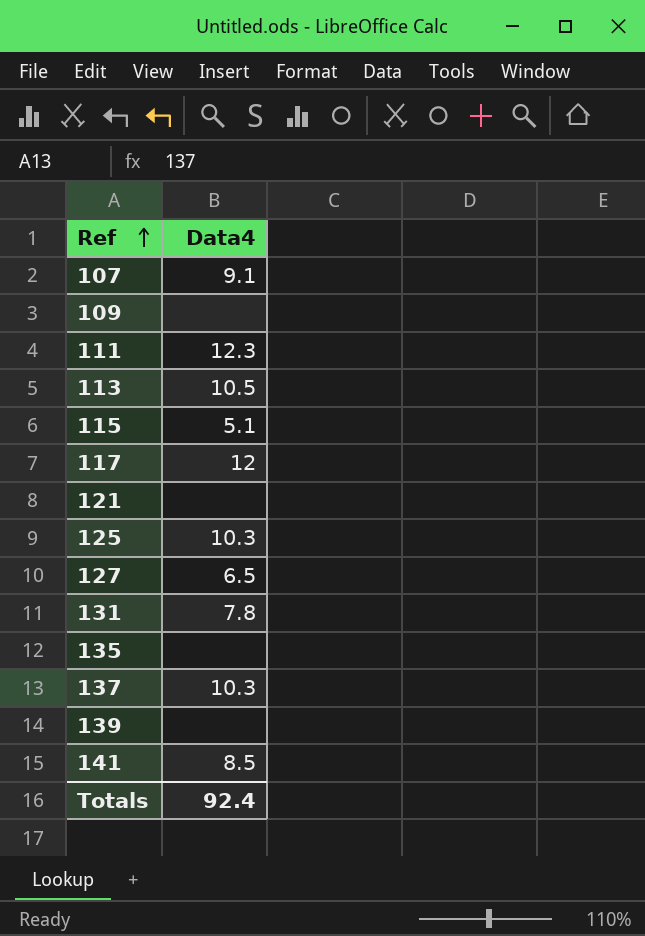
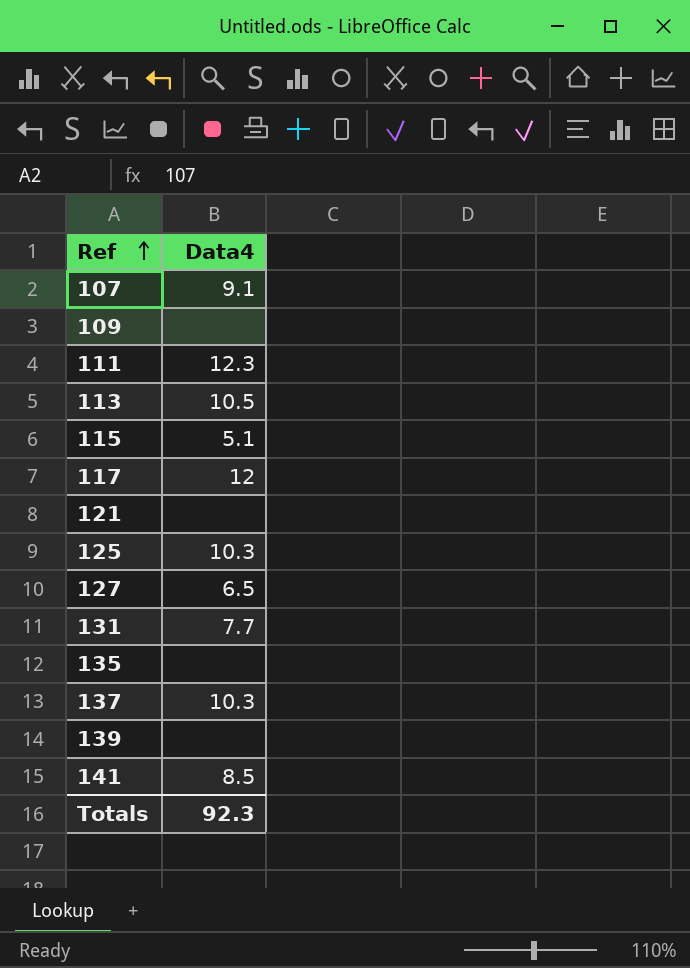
131 | Data4: 7.8 -> 7.7
Totals | Data4: 92.4 -> 92.3

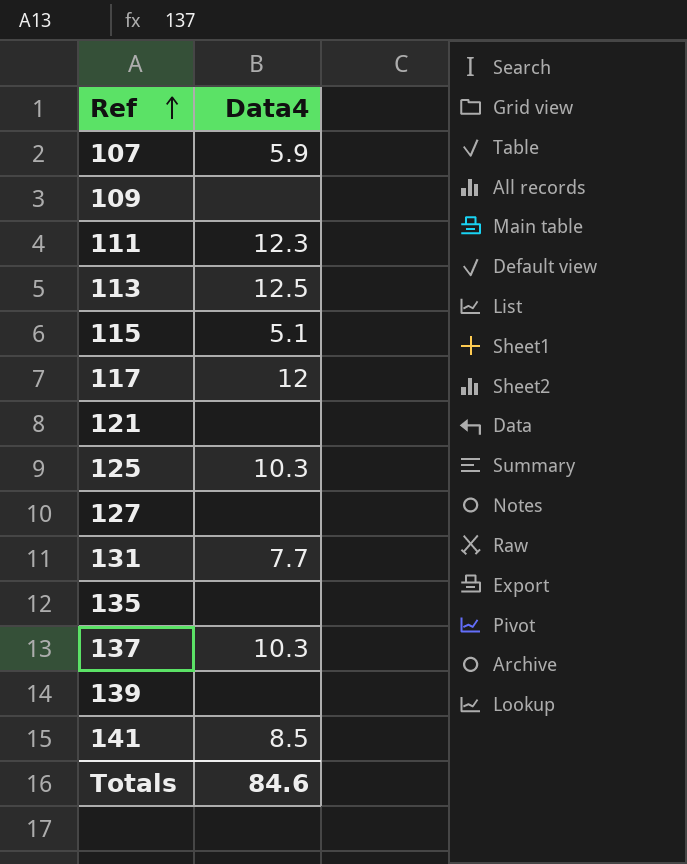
107 | Data4: 9.1 -> 5.9
113 | Data4: 10.5 -> 12.5
127 | Data4: 6.5 -> none
Totals | Data4: 92.3 -> 84.6

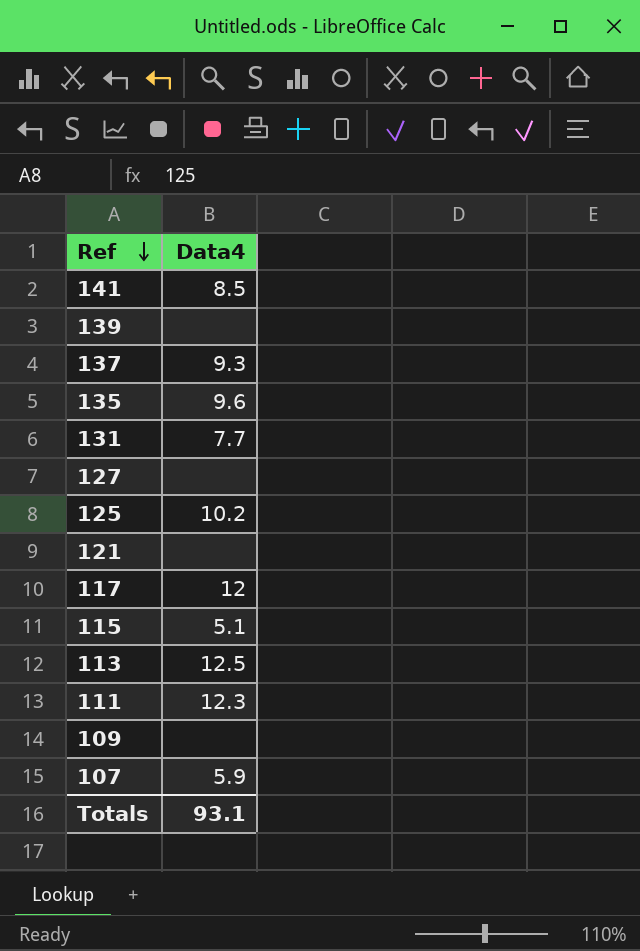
row order: Ref ascending -> Ref descending
137 | Data4: 10.3 -> 9.3
135 | Data4: none -> 9.6
125 | Data4: 10.3 -> 10.2
Totals | Data4: 84.6 -> 93.1

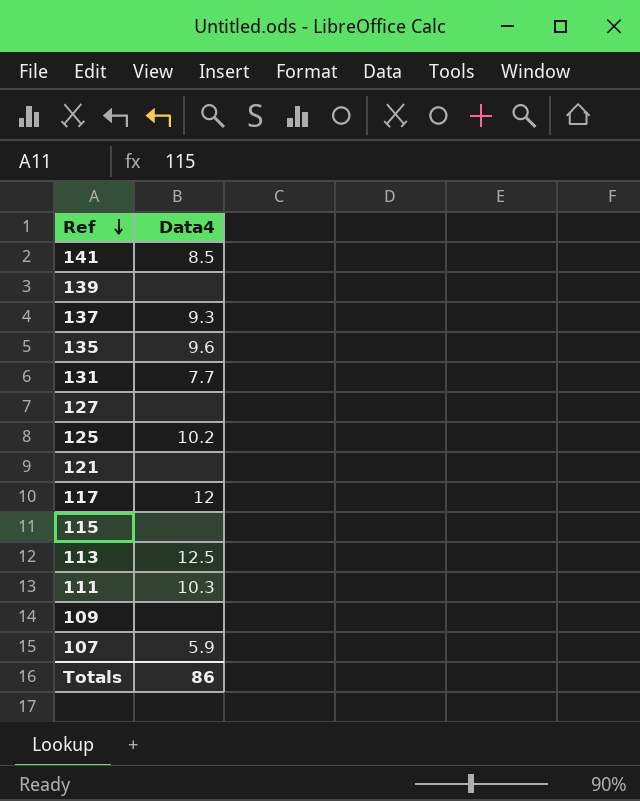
115 | Data4: 5.1 -> none
111 | Data4: 12.3 -> 10.3
Totals | Data4: 93.1 -> 86

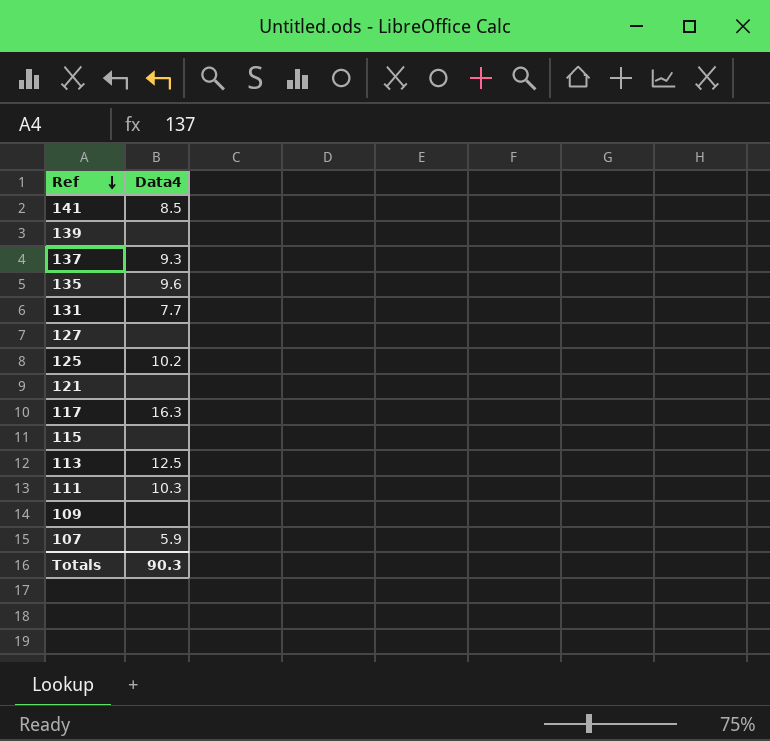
117 | Data4: 12 -> 16.3
Totals | Data4: 86 -> 90.3

